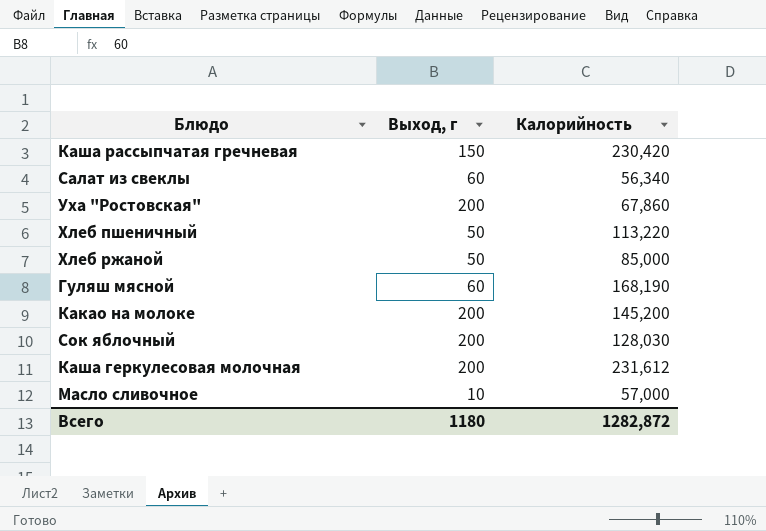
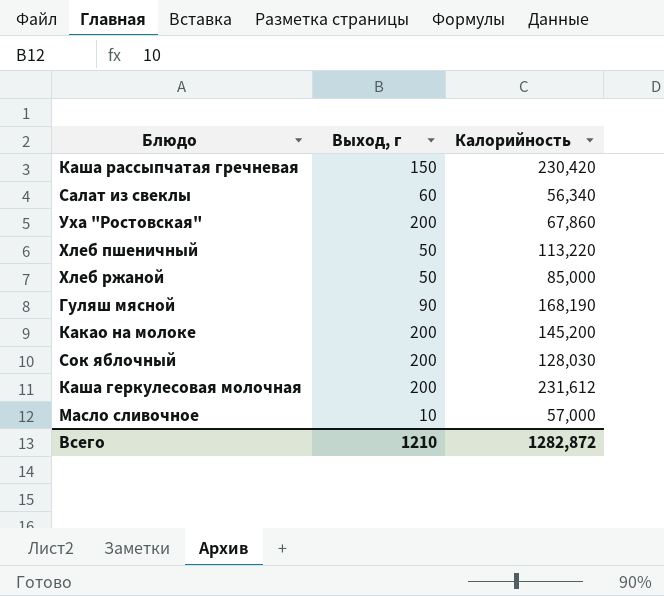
Гуляш мясной | Выход, г: 60 -> 90
Всего | Выход, г: 1180 -> 1210

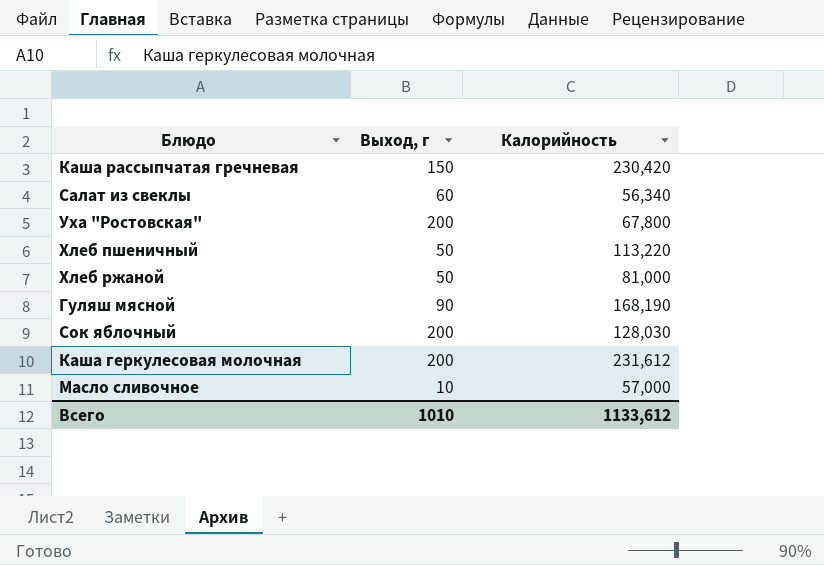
row Какао на молоке: 200 | 145,200 -> none
Уха "Ростовская" | Калорийность: 67,860 -> 67,800
Хлеб ржаной | Калорийность: 85,000 -> 81,000
Всего | Выход, г: 1210 -> 1010
Всего | Калорийность: 1282,872 -> 1133,612

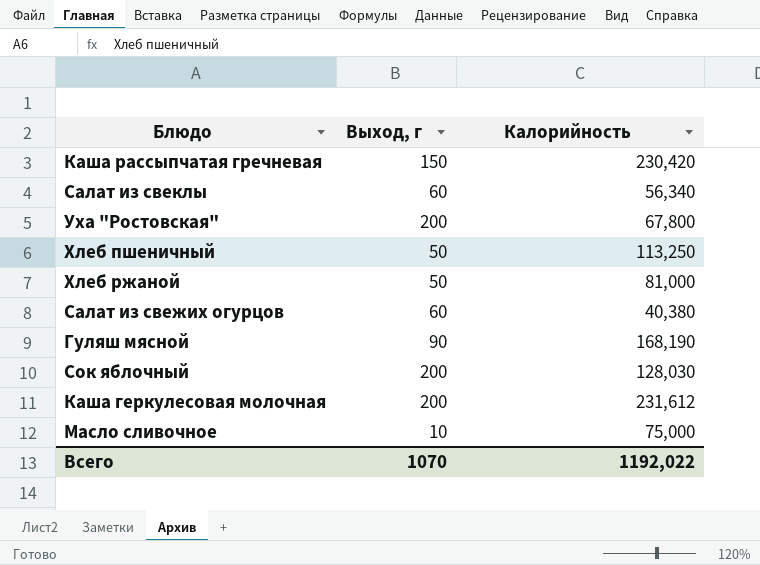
Хлеб пшеничный | Калорийность: 113,220 -> 113,250
row Салат из свежих огурцов: none -> 60 | 40,380
Масло сливочное | Калорийность: 57,000 -> 75,000
Всего | Выход, г: 1010 -> 1070
Всего | Калорийность: 1133,612 -> 1192,022

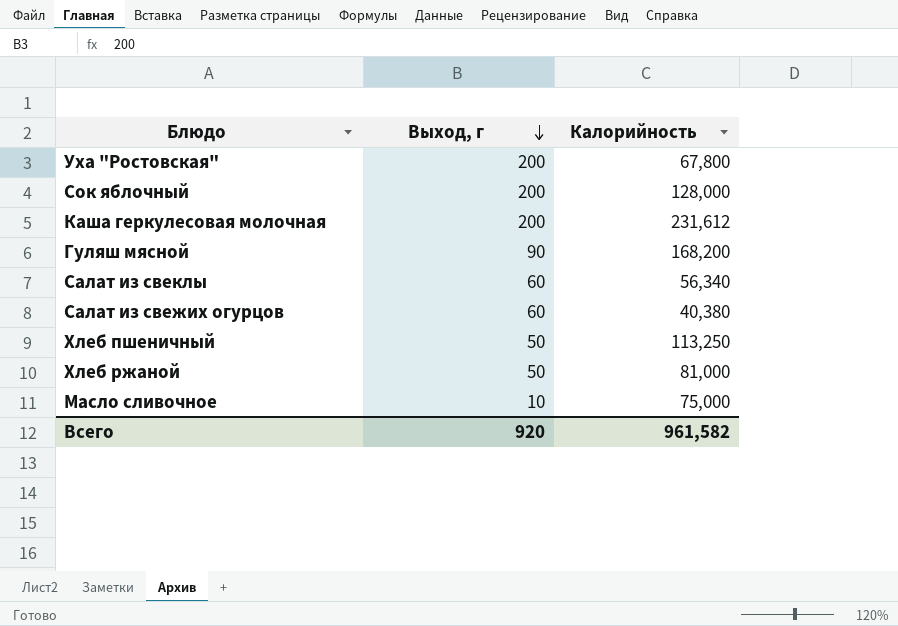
row order: none -> Выход, г descending
row Каша рассыпчатая гречневая: 150 | 230,420 -> none
Сок яблочный | Калорийность: 128,030 -> 128,000
Гуляш мясной | Калорийность: 168,190 -> 168,200
Всего | Выход, г: 1070 -> 920
Всего | Калорийность: 1192,022 -> 961,582

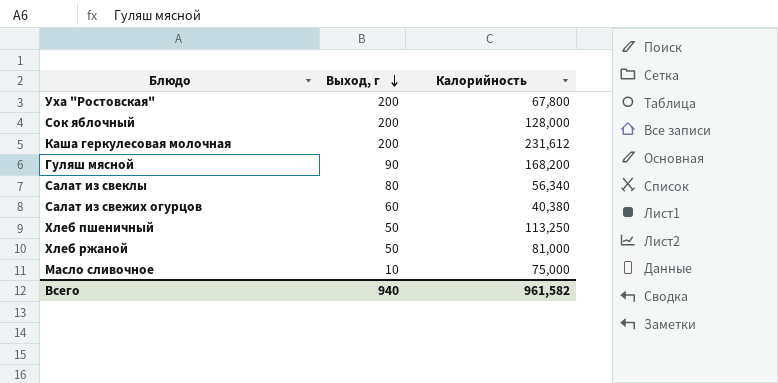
Салат из свеклы | Выход, г: 60 -> 80
Всего | Выход, г: 920 -> 940

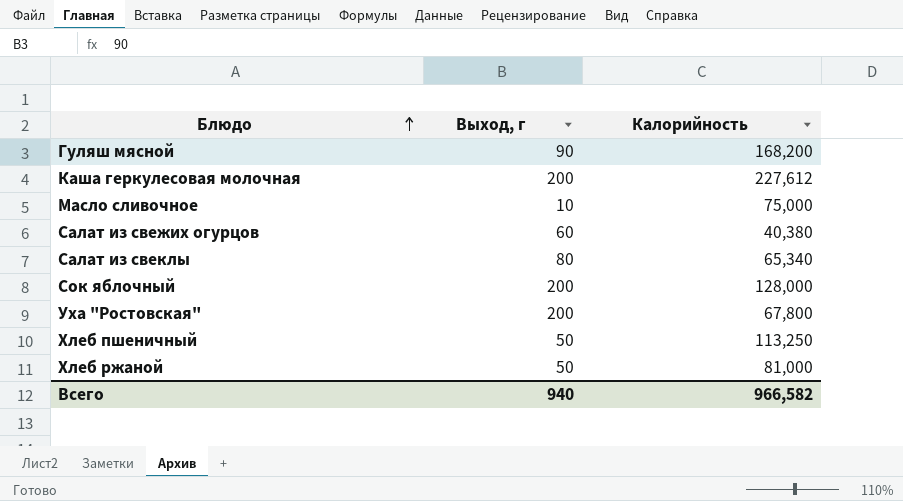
row order: Выход, г descending -> Блюдо ascending
Каша геркулесовая молочная | Калорийность: 231,612 -> 227,612
Салат из свеклы | Калорийность: 56,340 -> 65,340
Всего | Калорийность: 961,582 -> 966,582

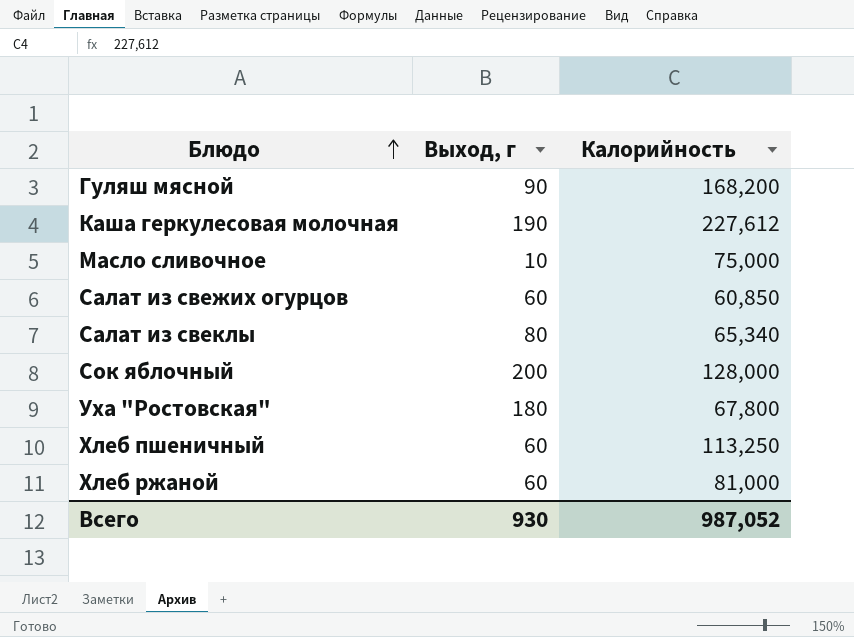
Каша геркулесовая молочная | Выход, г: 200 -> 190
Салат из свежих огурцов | Калорийность: 40,380 -> 60,850
Уха "Ростовская" | Выход, г: 200 -> 180
Хлеб пшеничный | Выход, г: 50 -> 60
Хлеб ржаной | Выход, г: 50 -> 60
Всего | Выход, г: 940 -> 930
Всего | Калорийность: 966,582 -> 987,052

